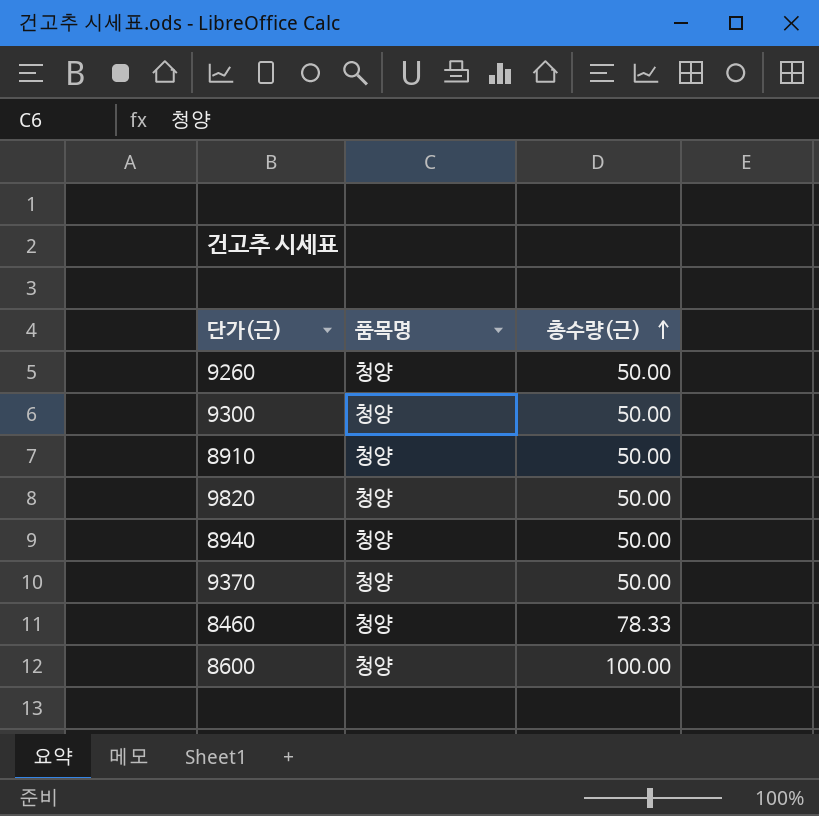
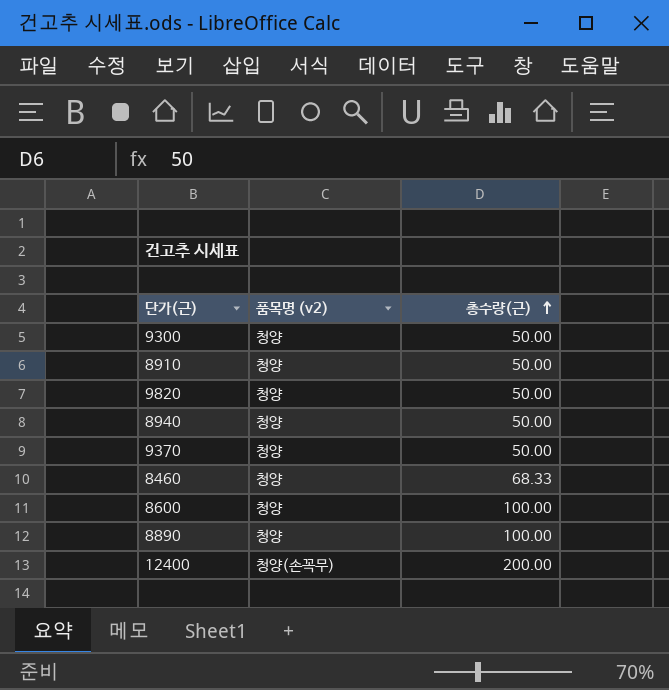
column name: 품목명 -> 품목명 (v2)
row 9260: 청양 | 50.00 -> none
8460 | 총수량(근): 78.33 -> 68.33
row 8890: none -> 청양 | 100.00
row 12400: none -> 청양(손꼭무) | 200.00

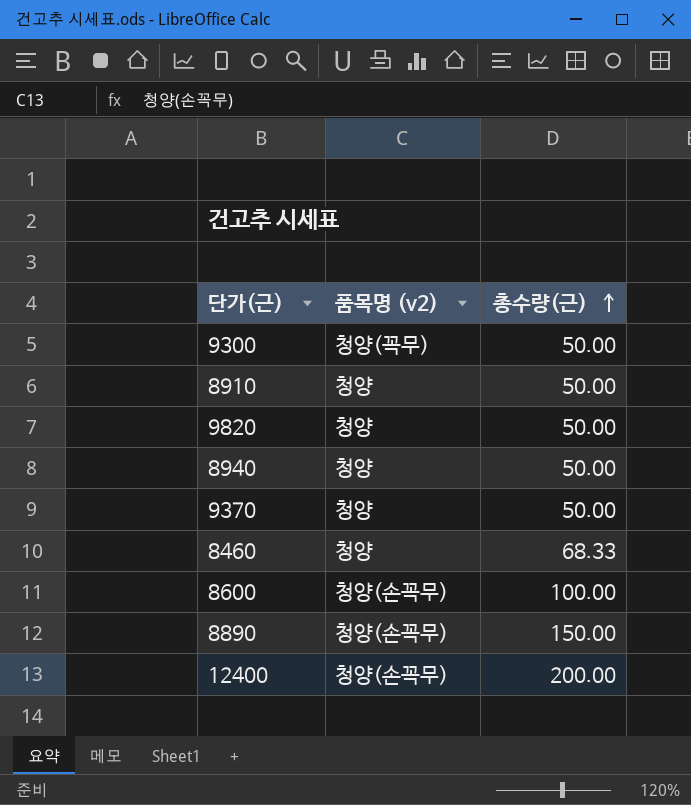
9300 | 품목명 (v2): 청양 -> 청양(꼭무)
8600 | 품목명 (v2): 청양 -> 청양(손꼭무)
8890 | 품목명 (v2): 청양 -> 청양(손꼭무)
8890 | 총수량(근): 100.00 -> 150.00

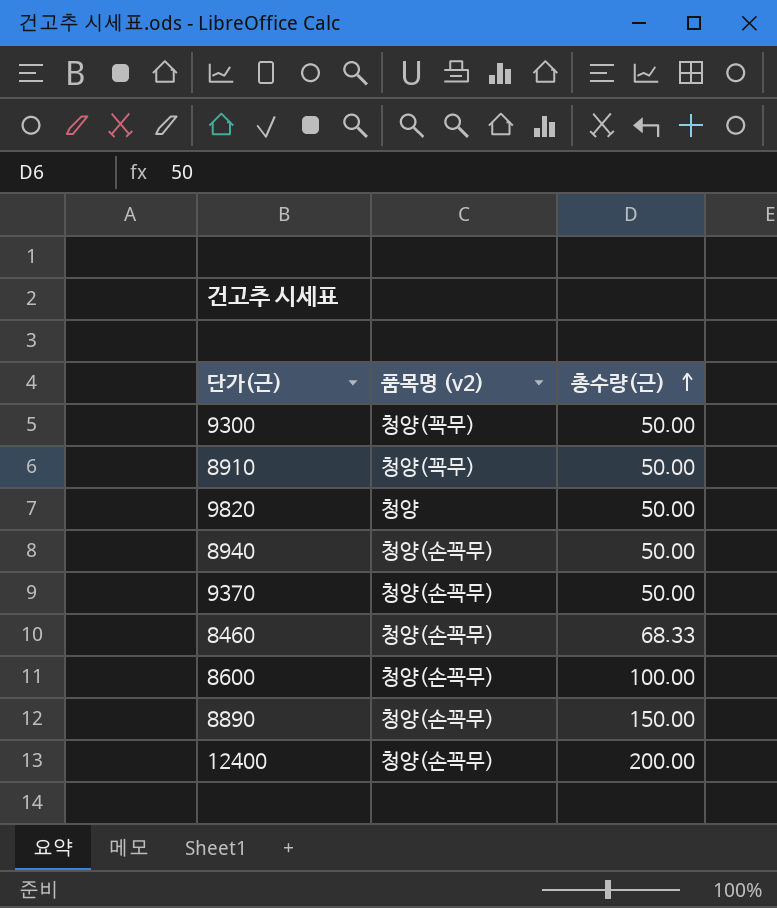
8910 | 품목명 (v2): 청양 -> 청양(꼭무)
8940 | 품목명 (v2): 청양 -> 청양(손꼭무)
9370 | 품목명 (v2): 청양 -> 청양(손꼭무)
8460 | 품목명 (v2): 청양 -> 청양(손꼭무)

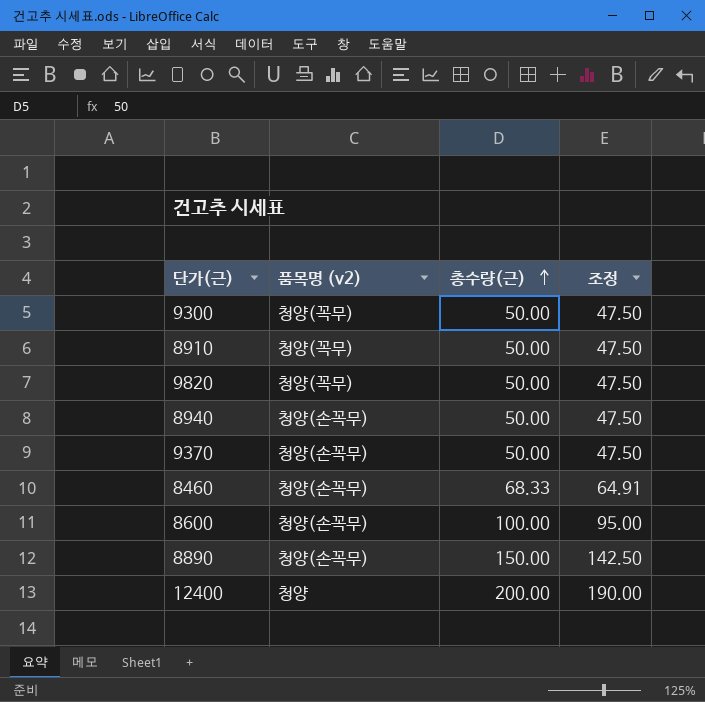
column 조정 | formula: none -> [총수량(근)] * 0.95
9820 | 품목명 (v2): 청양 -> 청양(꼭무)
12400 | 품목명 (v2): 청양(손꼭무) -> 청양

